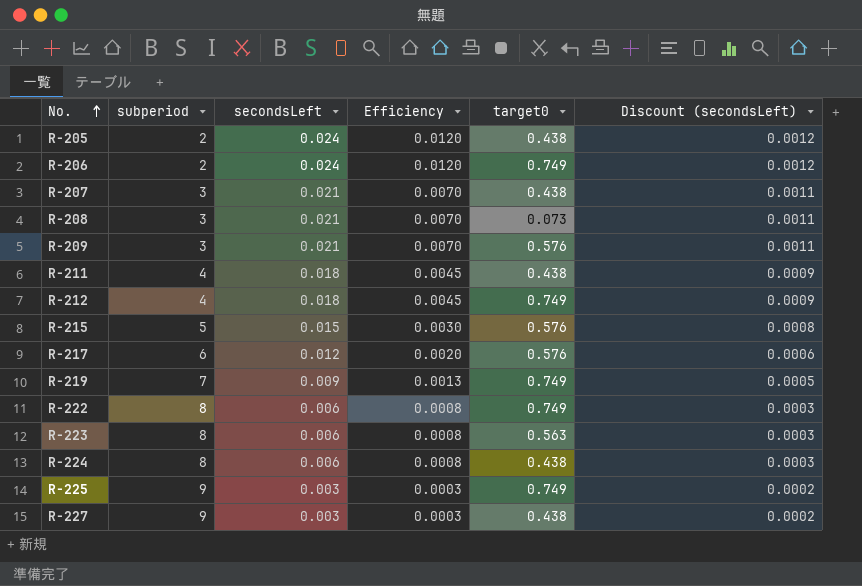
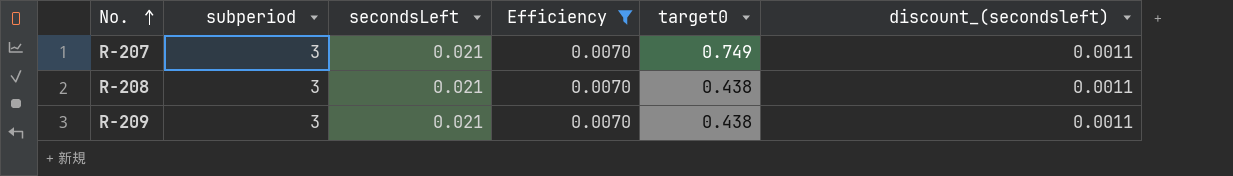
filter: none -> Efficiency = 0.0070
column name: Discount (secondsLeft) -> discount_(secondsleft)
R-207 | target0: 0.438 -> 0.749
R-208 | target0: 0.073 -> 0.438
R-209 | target0: 0.576 -> 0.438

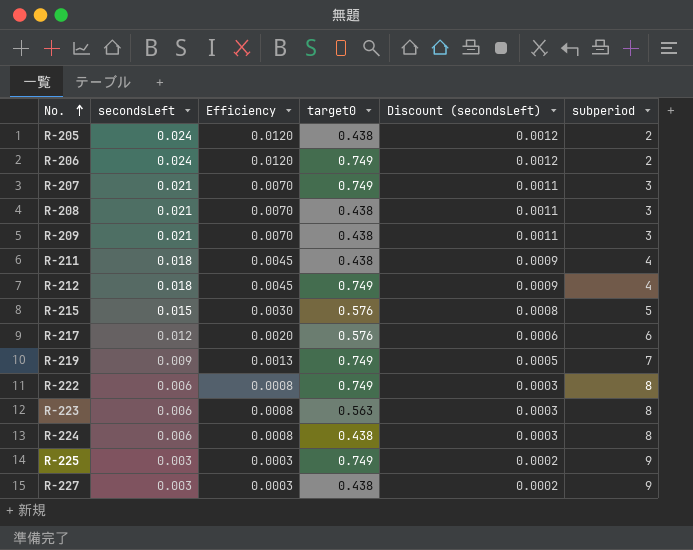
filter: Efficiency = 0.0070 -> none
column name: discount_(secondsleft) -> Discount (secondsLeft)
column subperiod | position: 2 -> 6

